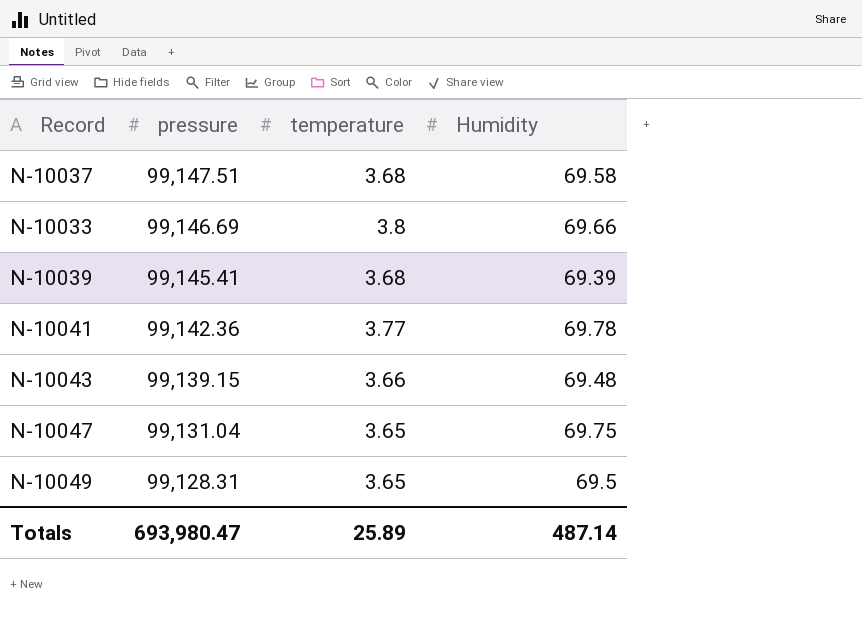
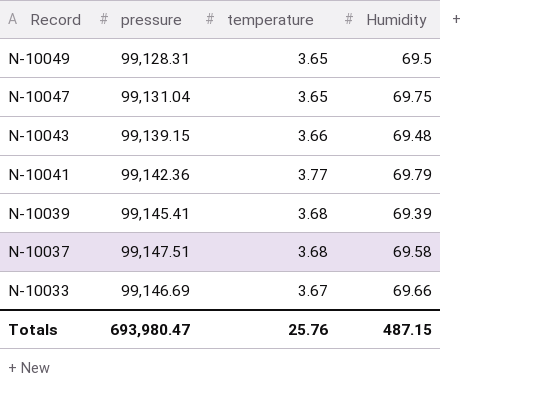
row order: pressure descending -> Record descending
N-10041 | Humidity: 69.78 -> 69.79
N-10033 | temperature: 3.8 -> 3.67
Totals | temperature: 25.89 -> 25.76
Totals | Humidity: 487.14 -> 487.15

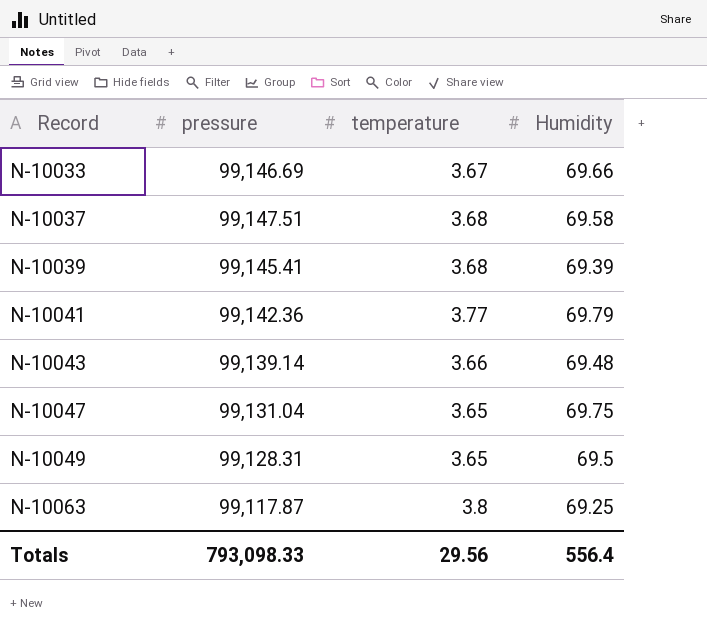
row order: Record descending -> Record ascending
N-10043 | pressure: 99,139.15 -> 99,139.14
row N-10063: none -> 99,117.87 | 3.8 | 69.25
Totals | pressure: 693,980.47 -> 793,098.33
Totals | temperature: 25.76 -> 29.56
Totals | Humidity: 487.15 -> 556.4

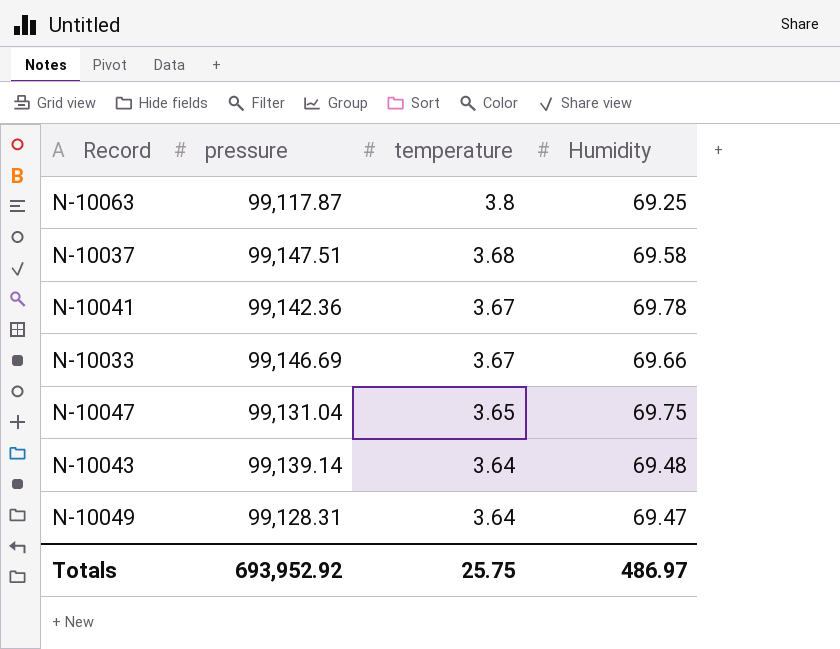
row order: Record ascending -> temperature descending
row N-10039: 99,145.41 | 3.68 | 69.39 -> none
N-10041 | temperature: 3.77 -> 3.67
N-10041 | Humidity: 69.79 -> 69.78
N-10043 | temperature: 3.66 -> 3.64
N-10049 | temperature: 3.65 -> 3.64
N-10049 | Humidity: 69.5 -> 69.47
Totals | pressure: 793,098.33 -> 693,952.92
Totals | temperature: 29.56 -> 25.75
Totals | Humidity: 556.4 -> 486.97

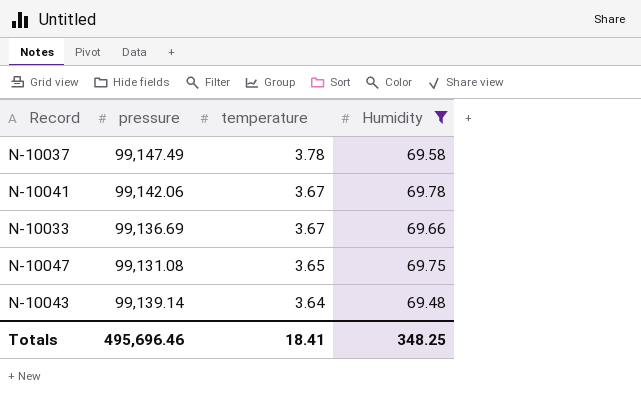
filter: none -> Humidity >= 69.48
N-10037 | pressure: 99,147.51 -> 99,147.49
N-10037 | temperature: 3.68 -> 3.78
N-10041 | pressure: 99,142.36 -> 99,142.06
N-10033 | pressure: 99,146.69 -> 99,136.69
N-10047 | pressure: 99,131.04 -> 99,131.08
Totals | pressure: 693,952.92 -> 495,696.46
Totals | temperature: 25.75 -> 18.41
Totals | Humidity: 486.97 -> 348.25

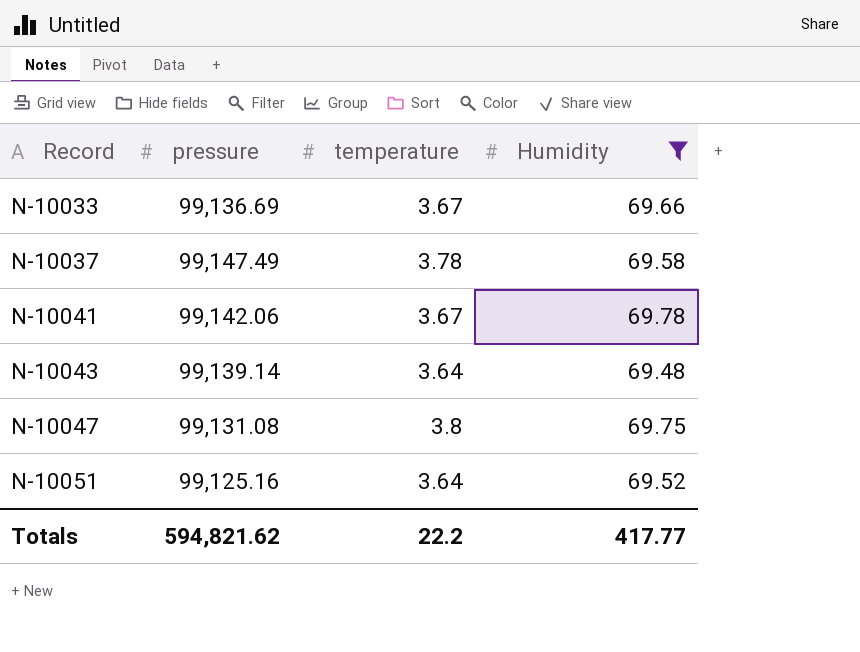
row order: temperature descending -> Record ascending
N-10047 | temperature: 3.65 -> 3.8
row N-10051: none -> 99,125.16 | 3.64 | 69.52
Totals | pressure: 495,696.46 -> 594,821.62
Totals | temperature: 18.41 -> 22.2
Totals | Humidity: 348.25 -> 417.77

